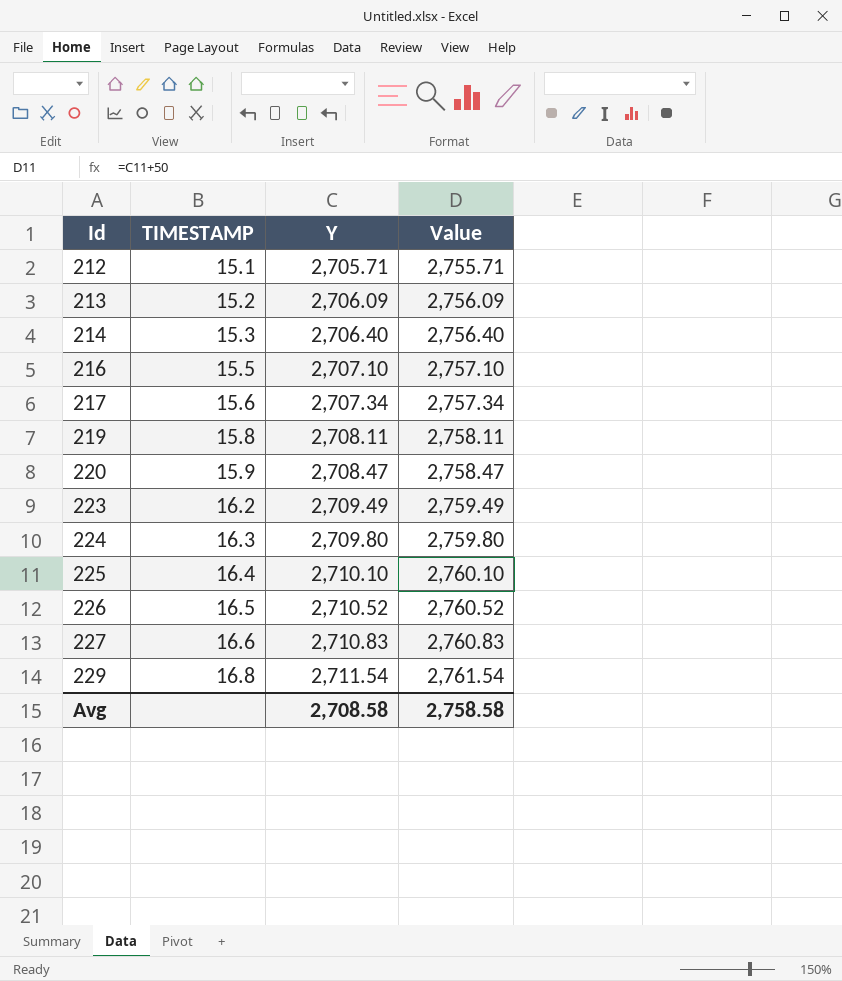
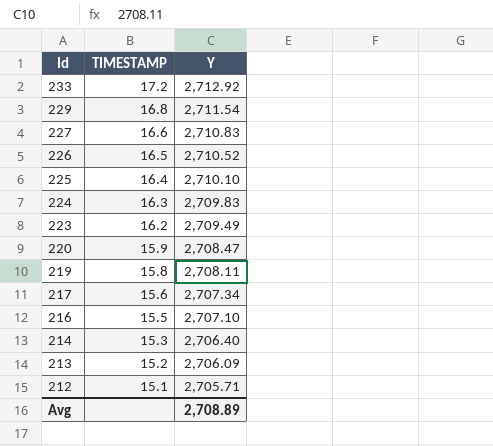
row order: Id ascending -> Id descending
column Value | formula: [Y] + 50 -> none
row 233: none -> 17.2 | 2,712.92
224 | Y: 2,709.80 -> 2,709.83
Avg | Y: 2,708.58 -> 2,708.89

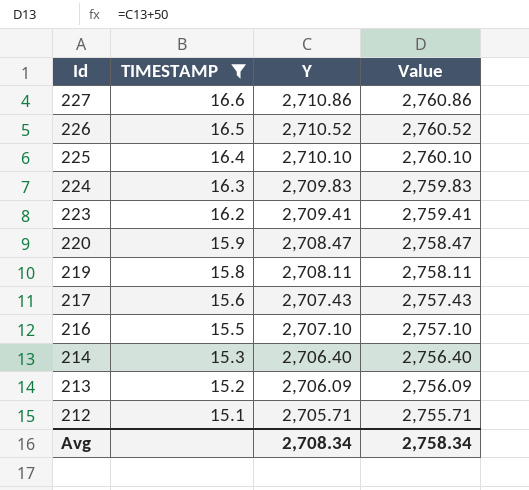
filter: none -> TIMESTAMP <= 16.6
column Value | formula: none -> [Y] + 50
227 | Y: 2,710.83 -> 2,710.86
223 | Y: 2,709.49 -> 2,709.41
217 | Y: 2,707.34 -> 2,707.43
Avg | Y: 2,708.89 -> 2,708.34

